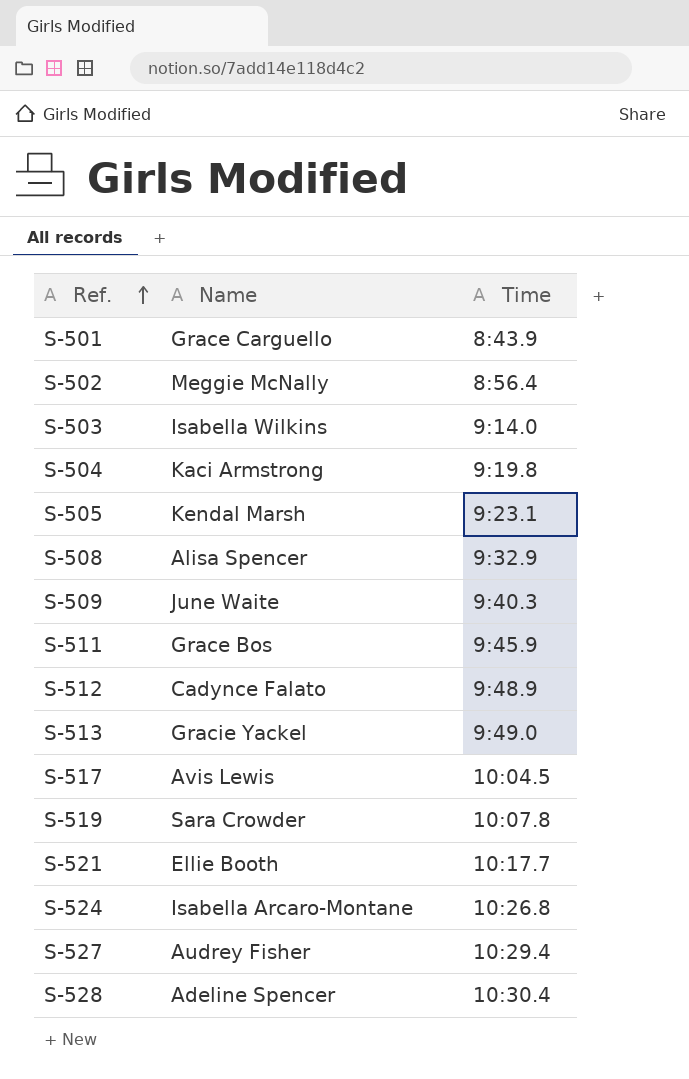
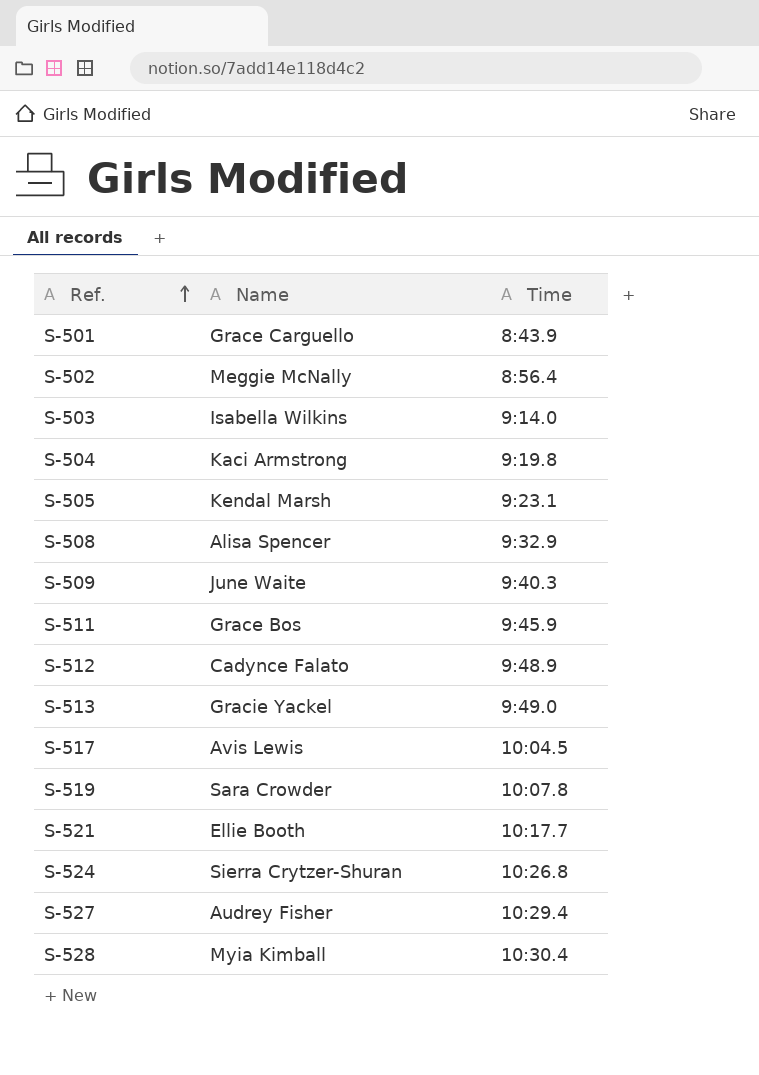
S-524 | Name: Isabella Arcaro-Montane -> Sierra Crytzer-Shuran
S-528 | Name: Adeline Spencer -> Myia Kimball

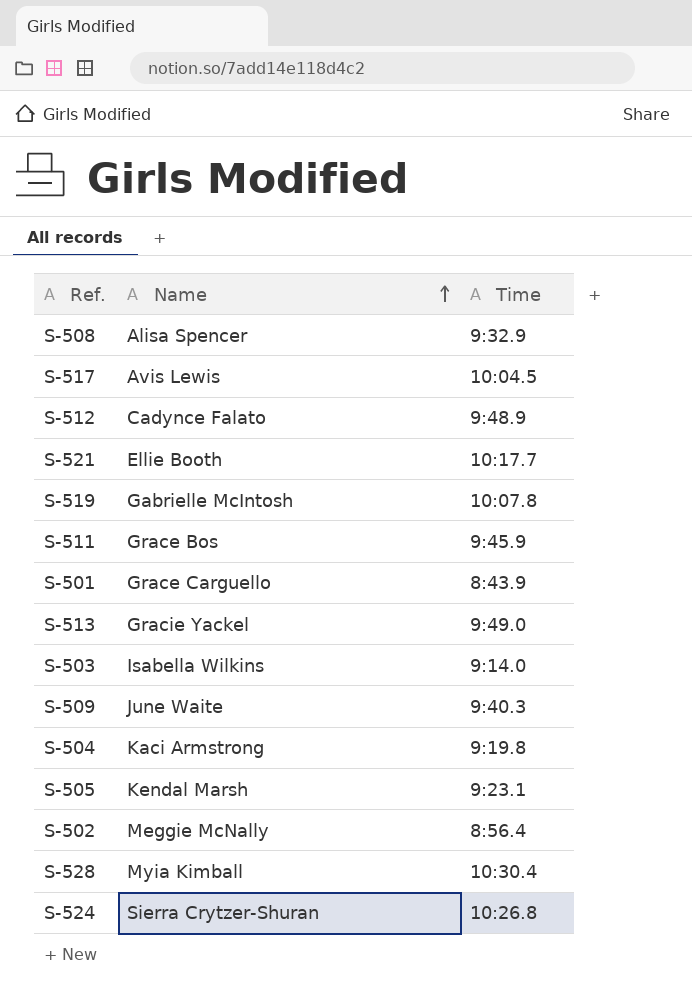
row order: Ref. ascending -> Name ascending
row S-527: Audrey Fisher | 10:29.4 -> none
S-519 | Name: Sara Crowder -> Gabrielle McIntosh

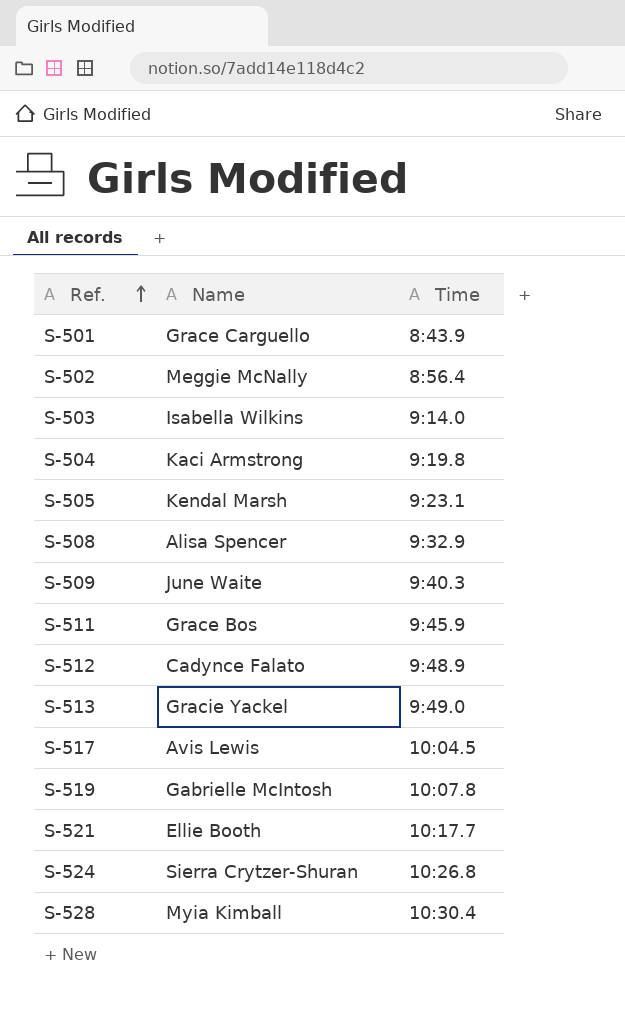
row order: Name ascending -> Ref. ascending

